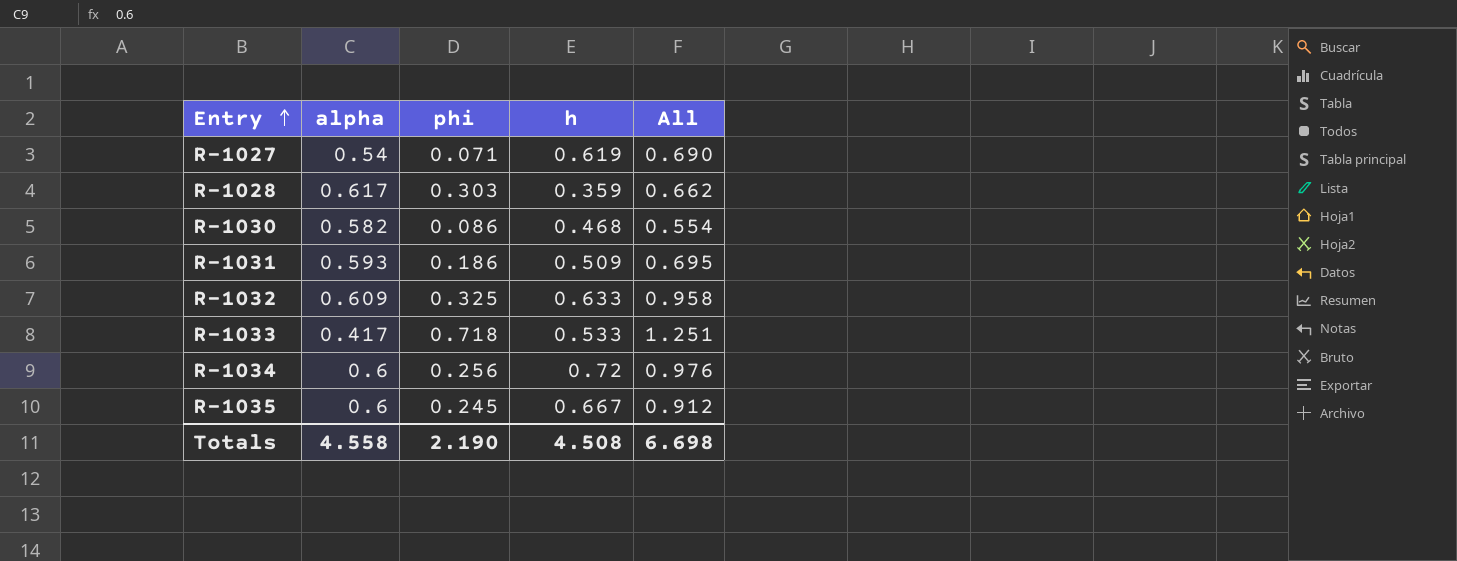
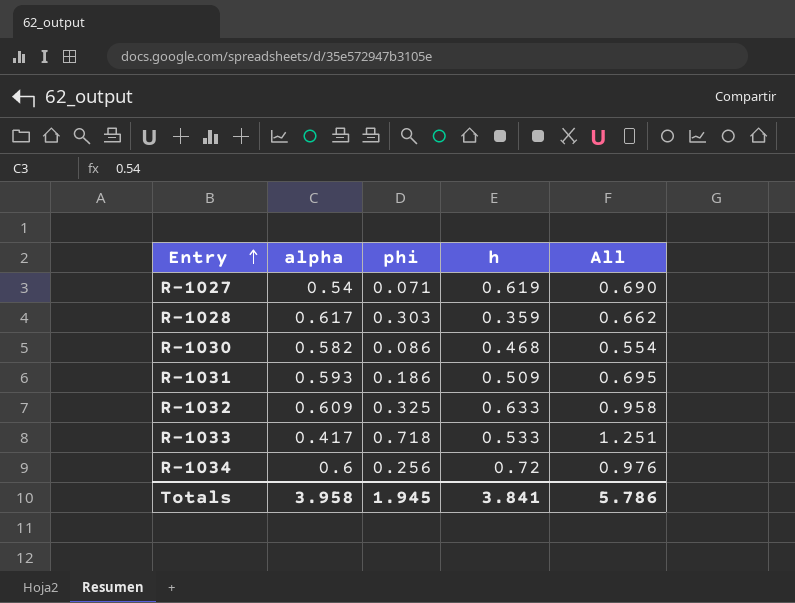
row R-1035: 0.6 | 0.245 | 0.667 | 0.912 -> none
Totals | alpha: 4.558 -> 3.958
Totals | phi: 2.190 -> 1.945
Totals | h: 4.508 -> 3.841
Totals | All: 6.698 -> 5.786

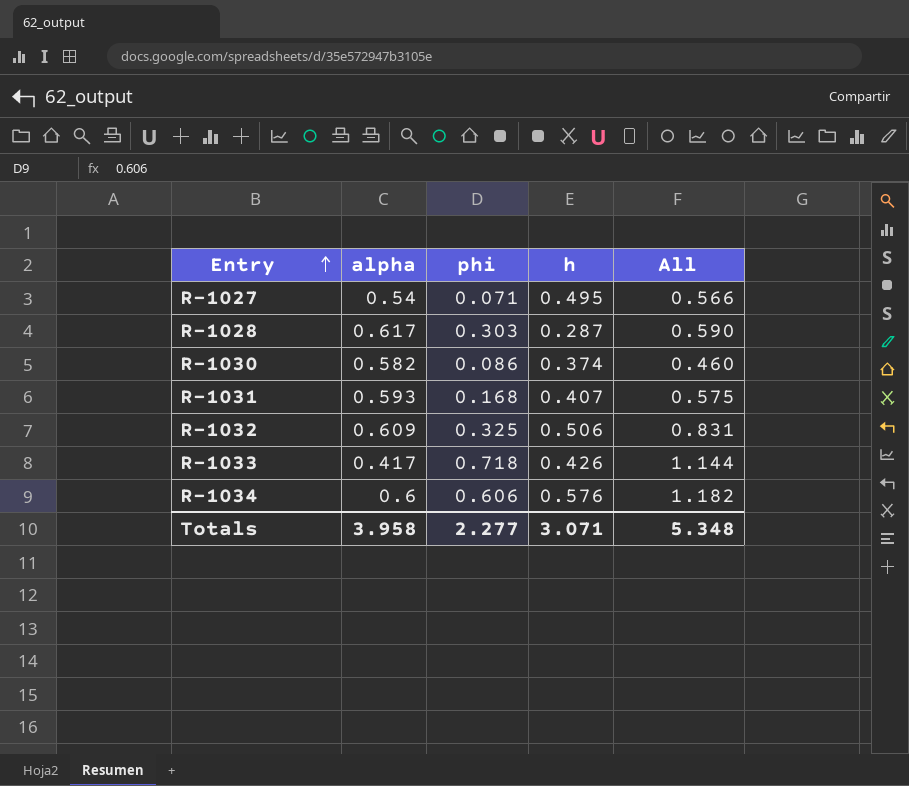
R-1027 | h: 0.619 -> 0.495
R-1027 | All: 0.690 -> 0.566
R-1028 | h: 0.359 -> 0.287
R-1028 | All: 0.662 -> 0.590
R-1030 | h: 0.468 -> 0.374
R-1030 | All: 0.554 -> 0.460
R-1031 | phi: 0.186 -> 0.168
R-1031 | h: 0.509 -> 0.407
R-1031 | All: 0.695 -> 0.575
R-1032 | h: 0.633 -> 0.506
R-1032 | All: 0.958 -> 0.831
R-1033 | h: 0.533 -> 0.426
R-1033 | All: 1.251 -> 1.144
R-1034 | phi: 0.256 -> 0.606
R-1034 | h: 0.72 -> 0.576
R-1034 | All: 0.976 -> 1.182
Totals | phi: 1.945 -> 2.277
Totals | h: 3.841 -> 3.071
Totals | All: 5.786 -> 5.348

